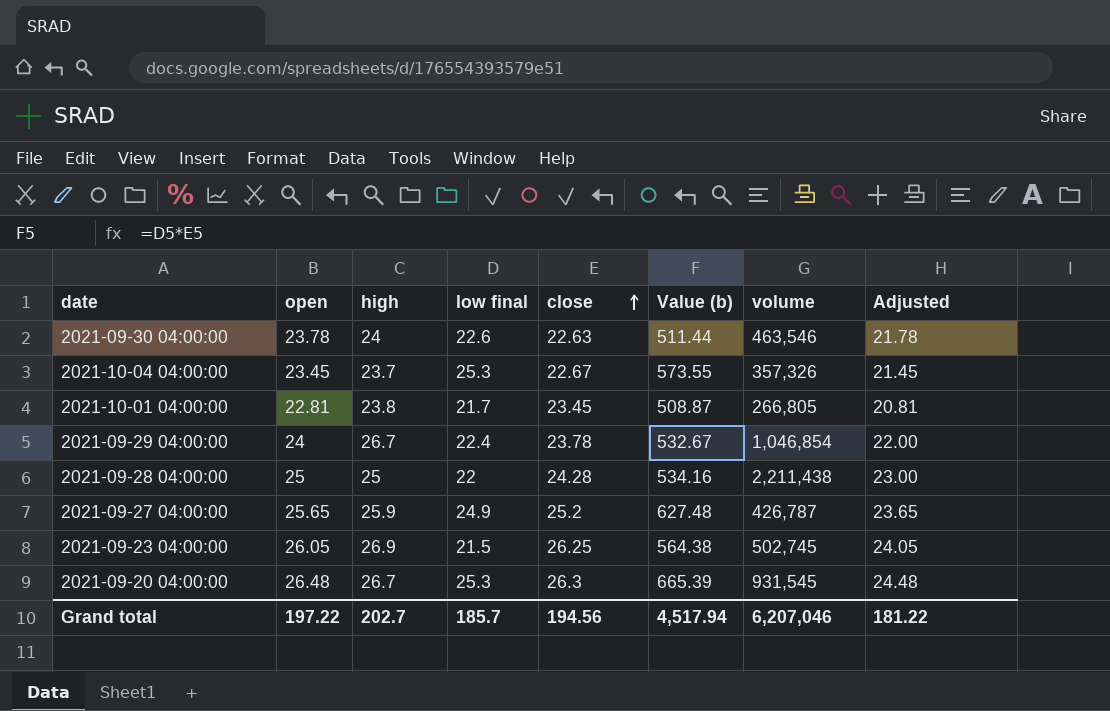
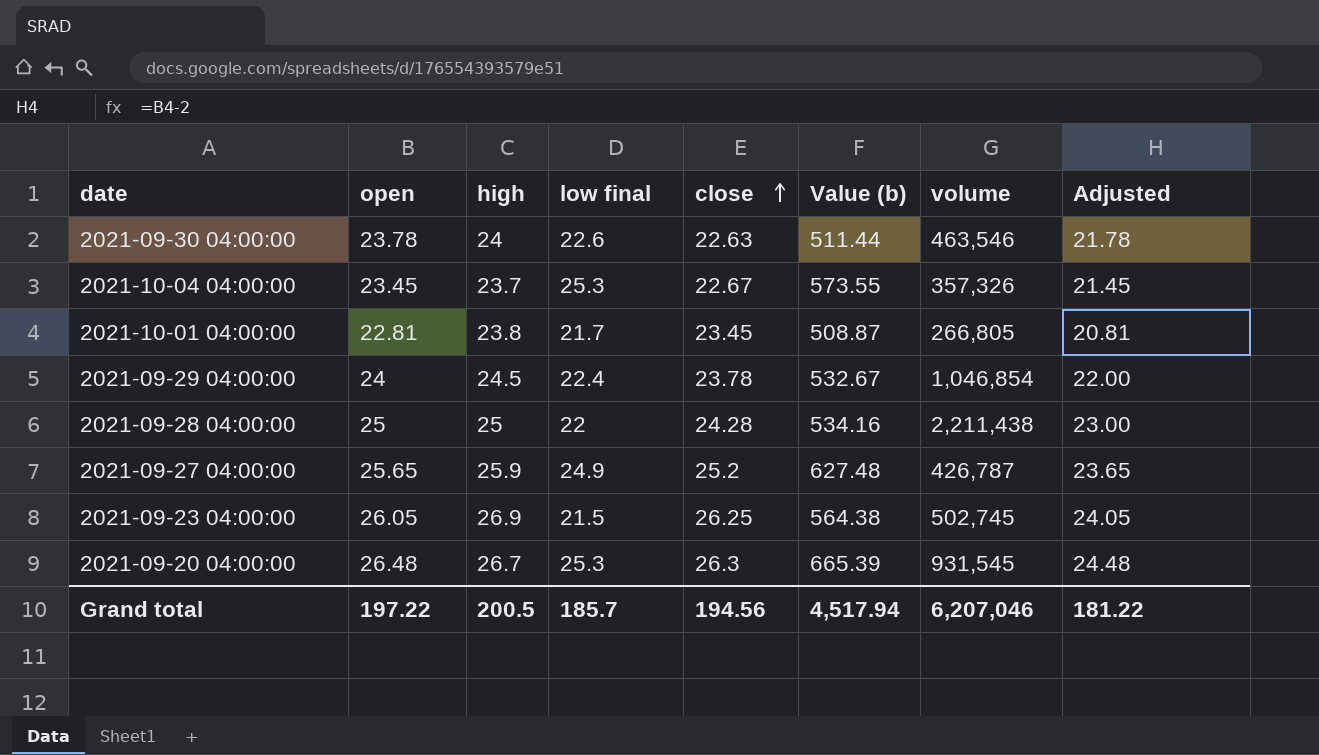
2021-09-29 04:00:00 | high: 26.7 -> 24.5
Grand total | high: 202.7 -> 200.5

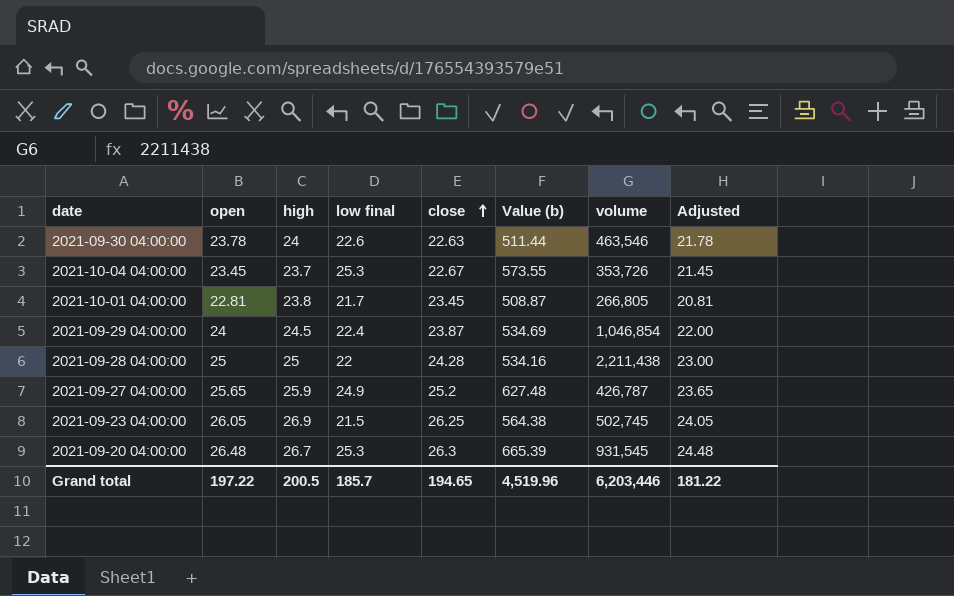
2021-10-04 04:00:00 | volume: 357,326 -> 353,726
2021-09-29 04:00:00 | close: 23.78 -> 23.87
2021-09-29 04:00:00 | Value (b): 532.67 -> 534.69
Grand total | close: 194.56 -> 194.65
Grand total | Value (b): 4,517.94 -> 4,519.96
Grand total | volume: 6,207,046 -> 6,203,446

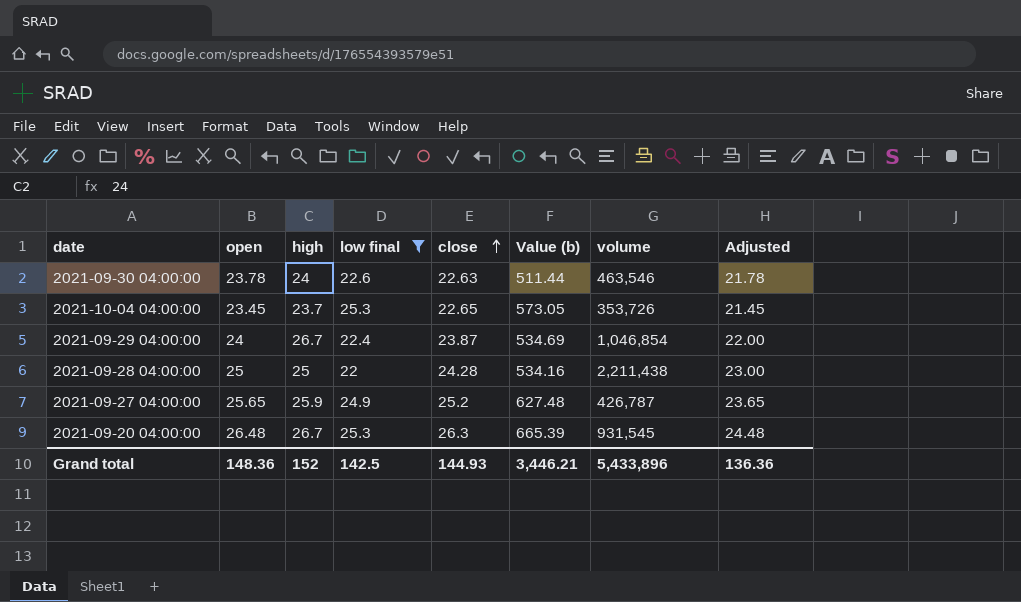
filter: none -> low final >= 22
2021-10-04 04:00:00 | close: 22.67 -> 22.65
2021-10-04 04:00:00 | Value (b): 573.55 -> 573.05
2021-09-29 04:00:00 | high: 24.5 -> 26.7
Grand total | open: 197.22 -> 148.36
Grand total | high: 200.5 -> 152
Grand total | low final: 185.7 -> 142.5
Grand total | close: 194.65 -> 144.93
Grand total | Value (b): 4,519.96 -> 3,446.21
Grand total | volume: 6,203,446 -> 5,433,896
Grand total | Adjusted: 181.22 -> 136.36

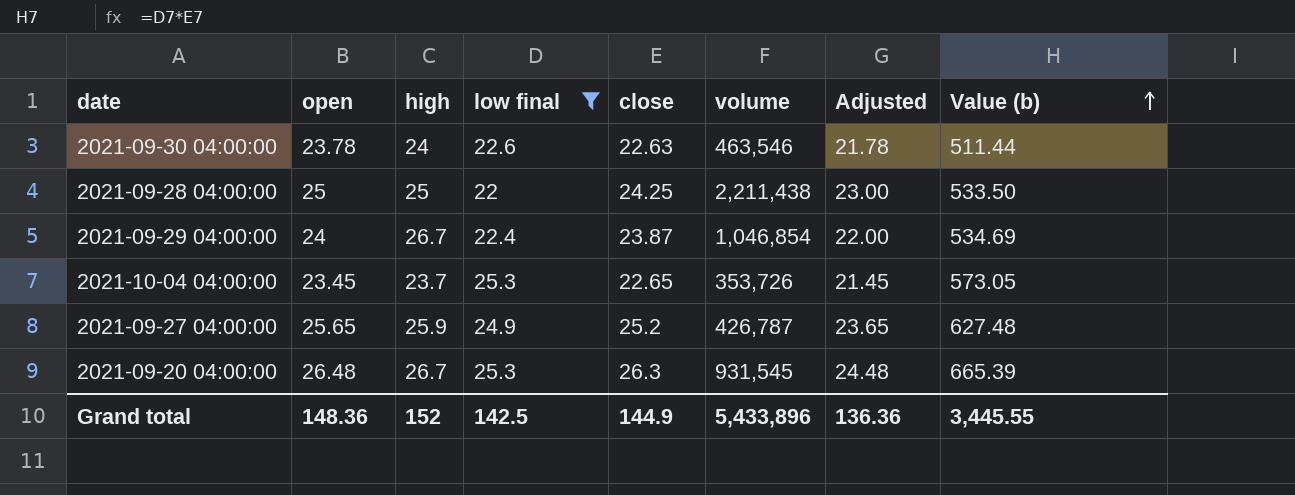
row order: close ascending -> Value (b) ascending
column Value (b) | position: 6 -> 8
2021-09-28 04:00:00 | close: 24.28 -> 24.25
2021-09-28 04:00:00 | Value (b): 534.16 -> 533.50
Grand total | close: 144.93 -> 144.9
Grand total | Value (b): 3,446.21 -> 3,445.55

